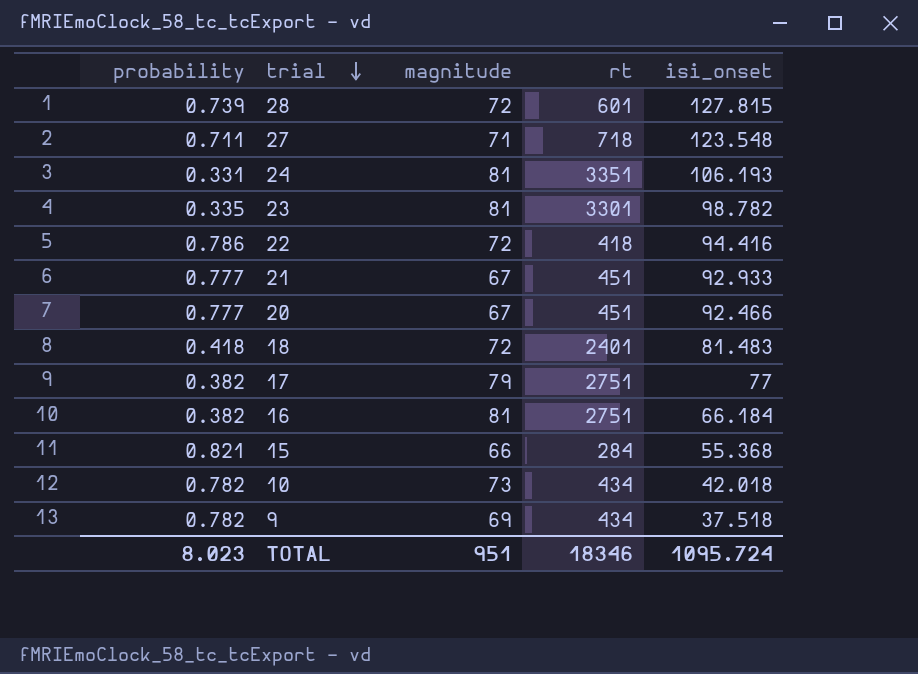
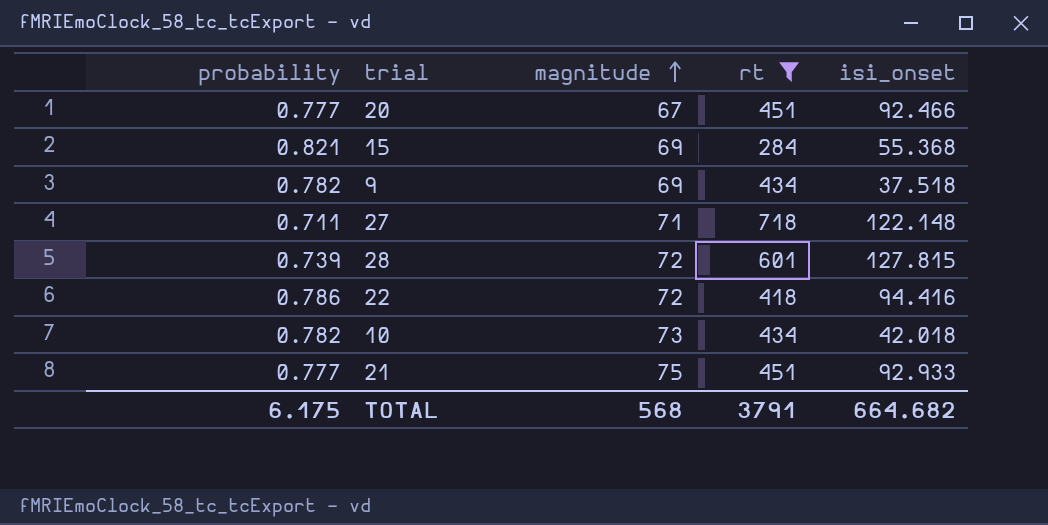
filter: none -> rt <= 718
row order: trial descending -> magnitude ascending
15 | magnitude: 66 -> 69
27 | isi_onset: 123.548 -> 122.148
21 | magnitude: 67 -> 75
TOTAL | probability: 8.023 -> 6.175
TOTAL | magnitude: 951 -> 568
TOTAL | rt: 18346 -> 3791
TOTAL | isi_onset: 1095.724 -> 664.682

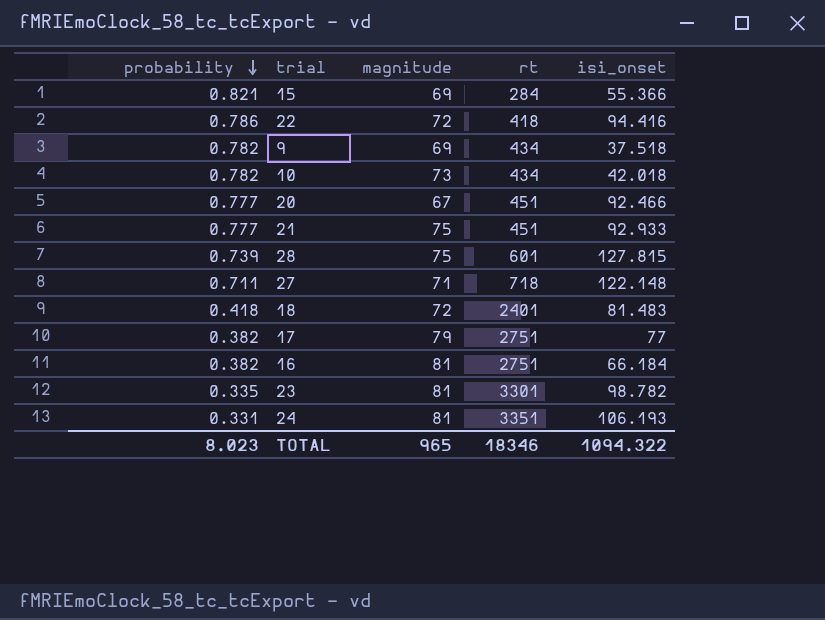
filter: rt <= 718 -> none
row order: magnitude ascending -> probability descending
15 | isi_onset: 55.368 -> 55.366
28 | magnitude: 72 -> 75
TOTAL | probability: 6.175 -> 8.023
TOTAL | magnitude: 568 -> 965
TOTAL | rt: 3791 -> 18346
TOTAL | isi_onset: 664.682 -> 1094.322

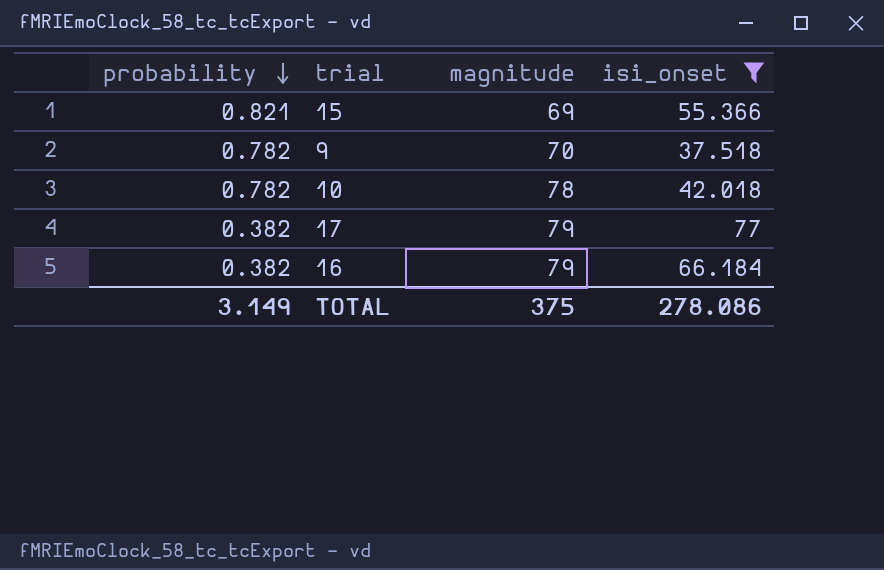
filter: none -> isi_onset <= 77
column rt | position: 4 -> none
9 | magnitude: 69 -> 70
10 | magnitude: 73 -> 78
16 | magnitude: 81 -> 79
TOTAL | probability: 8.023 -> 3.149
TOTAL | magnitude: 965 -> 375
TOTAL | isi_onset: 1094.322 -> 278.086

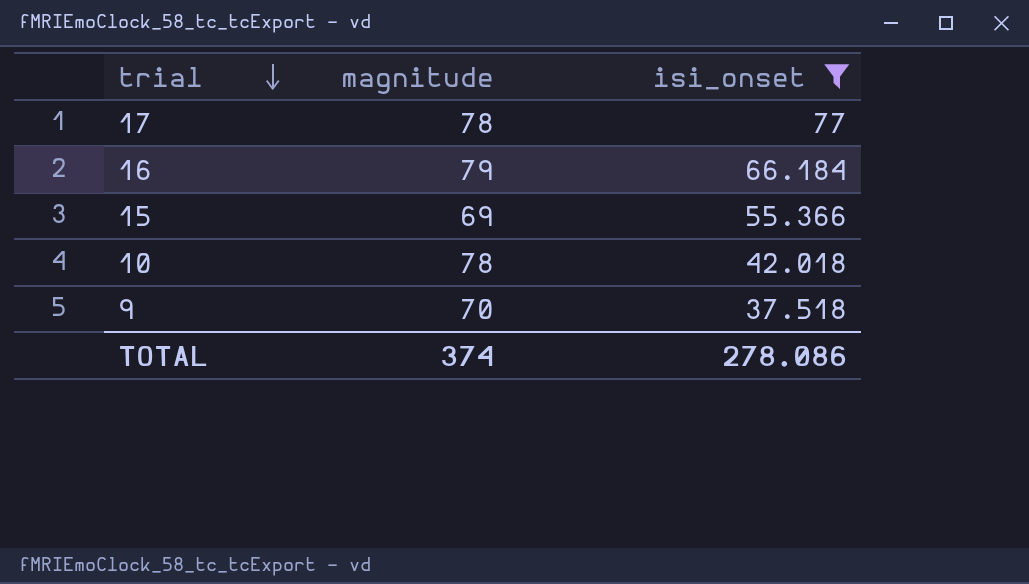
row order: probability descending -> trial descending
column probability | position: 1 -> none
17 | magnitude: 79 -> 78
TOTAL | magnitude: 375 -> 374

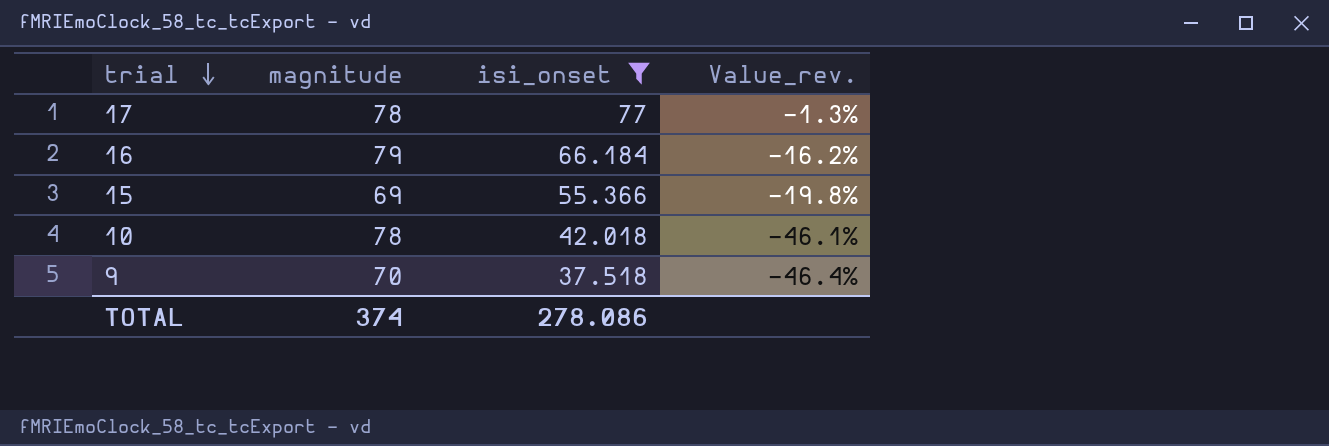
column Value_rev. | formula: none -> ([isi_onset] - [magnitude]) / [magnitude]

